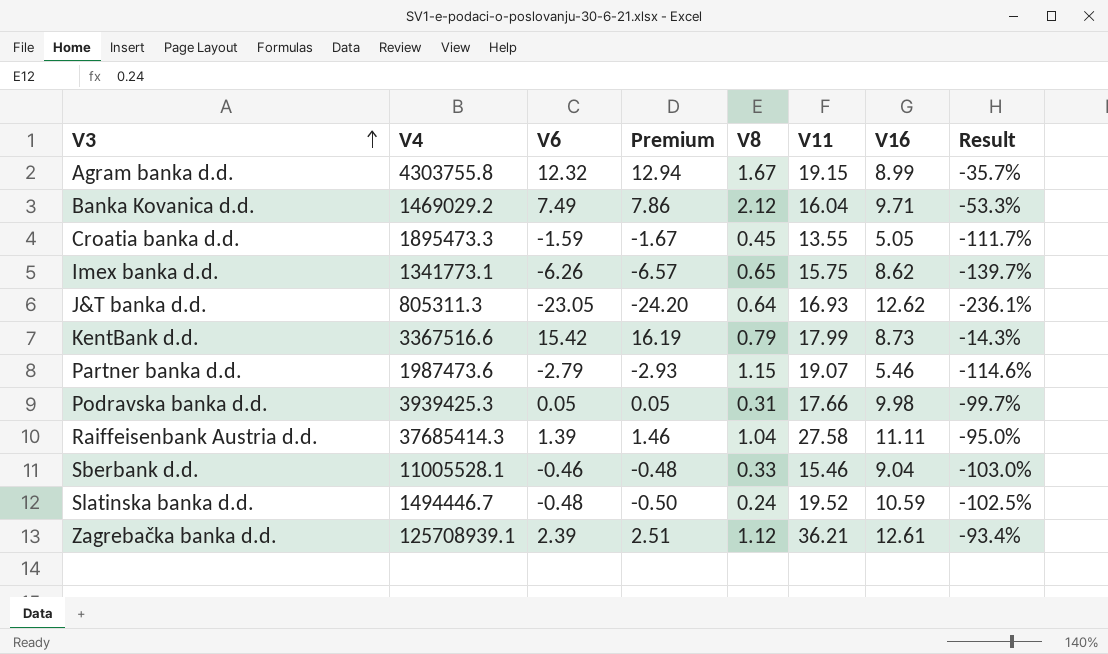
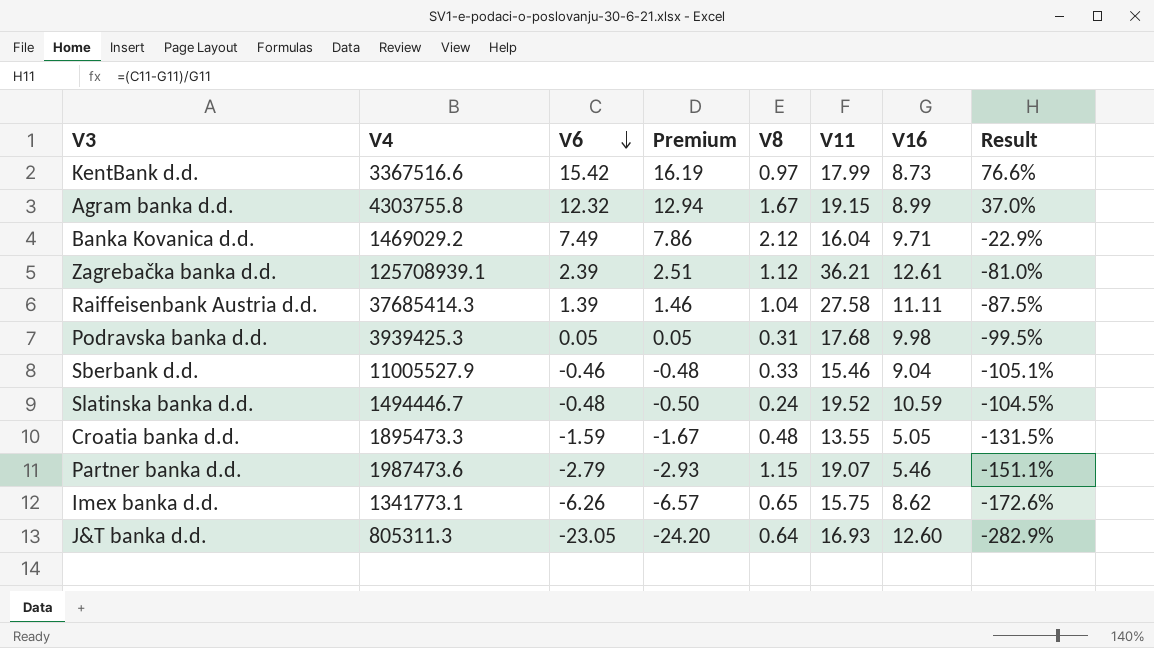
row order: V3 ascending -> V6 descending
column Result | formula: ([V6] - [V11]) / [V11] -> ([V6] - [V16]) / [V16]
KentBank d.d. | V8: 0.79 -> 0.97
Podravska banka d.d. | V11: 17.66 -> 17.68
Sberbank d.d. | V4: 11005528.1 -> 11005527.9
Croatia banka d.d. | V8: 0.45 -> 0.48
J&T banka d.d. | V16: 12.62 -> 12.60

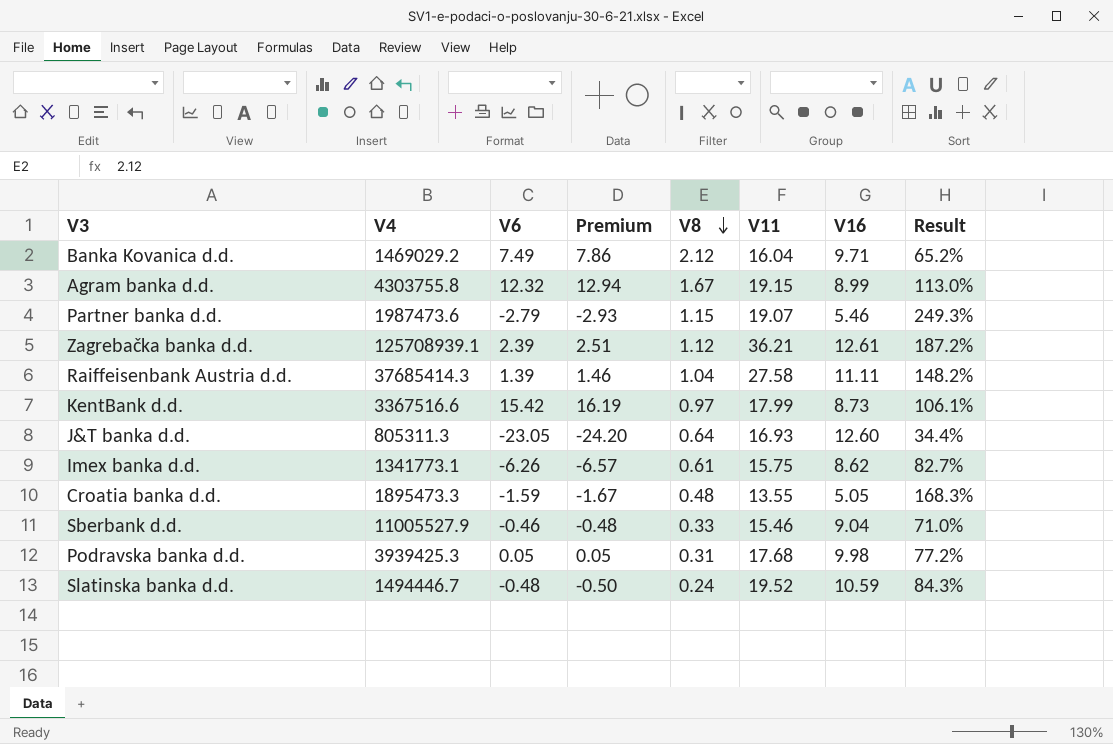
row order: V6 descending -> V8 descending
column Result | formula: ([V6] - [V16]) / [V16] -> ([V11] - [V16]) / [V16]
Imex banka d.d. | V8: 0.65 -> 0.61

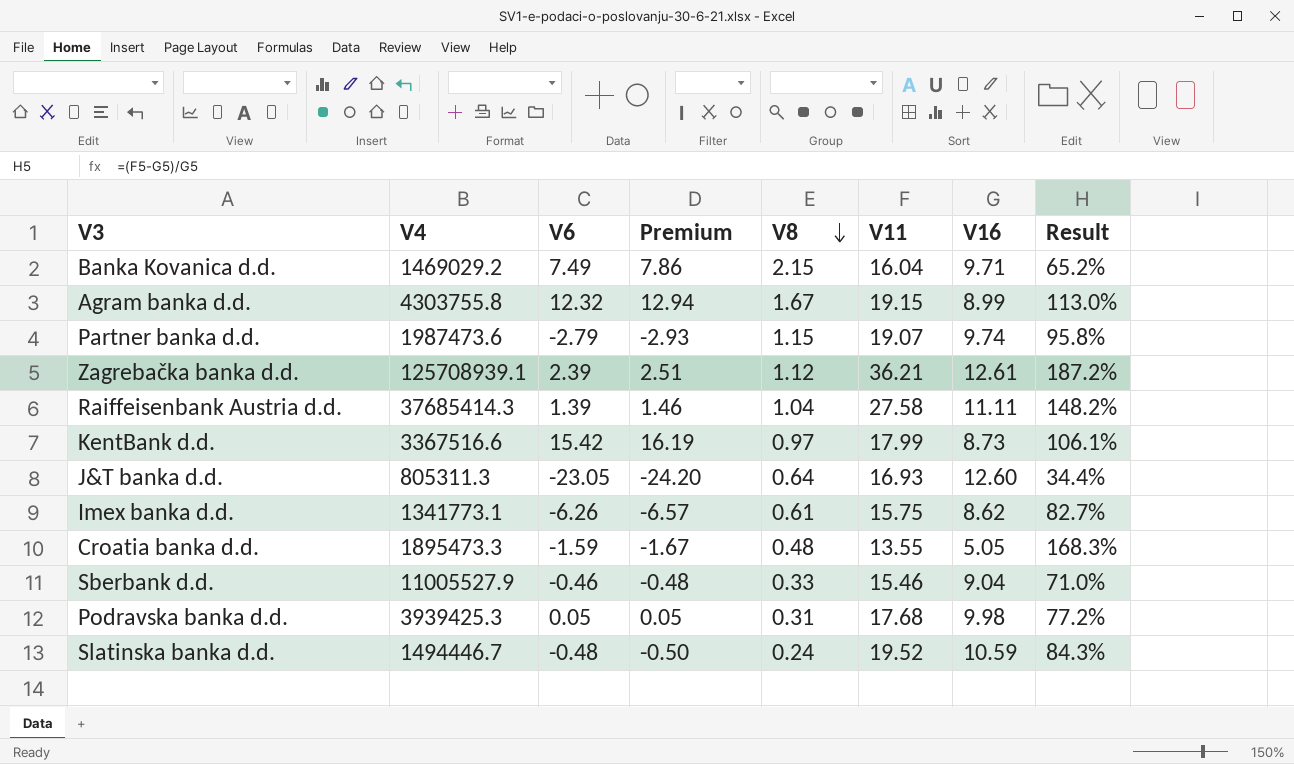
Banka Kovanica d.d. | V8: 2.12 -> 2.15
Partner banka d.d. | V16: 5.46 -> 9.74
Partner banka d.d. | Result: 249.3% -> 95.8%

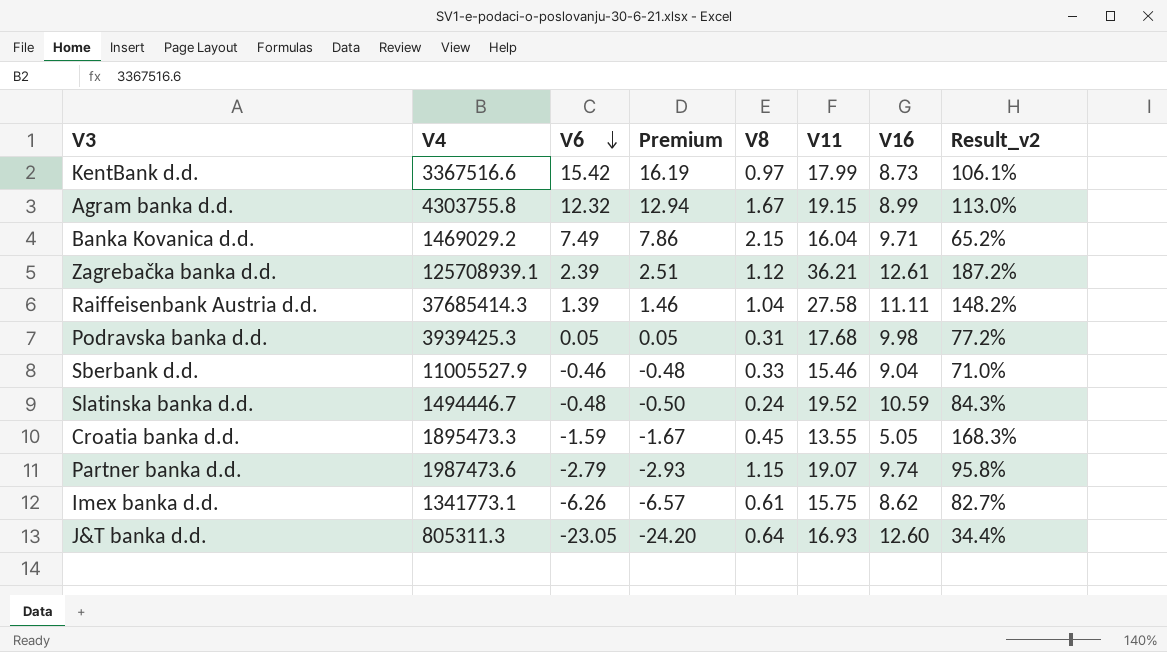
row order: V8 descending -> V6 descending
column name: Result -> Result_v2
Croatia banka d.d. | V8: 0.48 -> 0.45

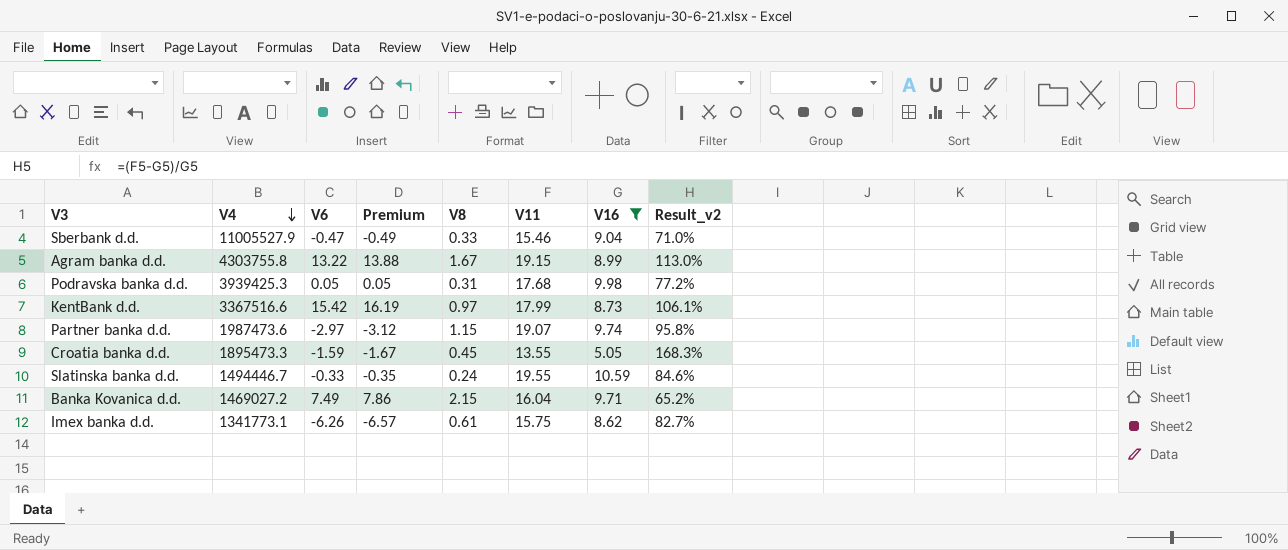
filter: none -> V16 <= 10.59
row order: V6 descending -> V4 descending
Sberbank d.d. | V6: -0.46 -> -0.47
Sberbank d.d. | Premium: -0.48 -> -0.49
Agram banka d.d. | V6: 12.32 -> 13.22
Agram banka d.d. | Premium: 12.94 -> 13.88
Partner banka d.d. | V6: -2.79 -> -2.97
Partner banka d.d. | Premium: -2.93 -> -3.12
Slatinska banka d.d. | V6: -0.48 -> -0.33
Slatinska banka d.d. | Premium: -0.50 -> -0.35
Slatinska banka d.d. | V11: 19.52 -> 19.55
Slatinska banka d.d. | Result_v2: 84.3% -> 84.6%
Banka Kovanica d.d. | V4: 1469029.2 -> 1469027.2

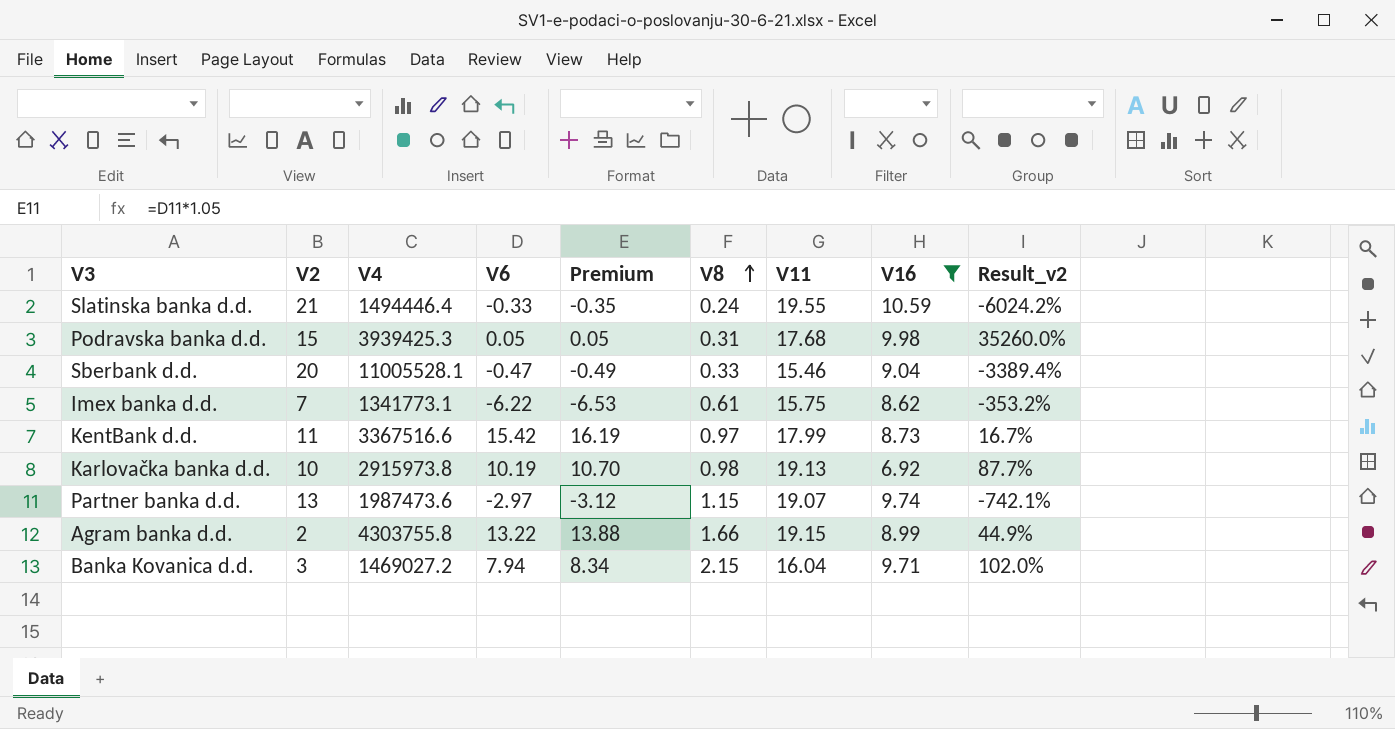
row order: V4 descending -> V8 ascending
column V2 | position: none -> 2
column Result_v2 | formula: ([V11] - [V16]) / [V16] -> ([V11] - [V6]) / [V6]
row Croatia banka d.d.: 1895473.3 | -1.59 | -1.67 | 0.45 | 13.55 | 5.05 | 168.3% -> none
Slatinska banka d.d. | V4: 1494446.7 -> 1494446.4
Sberbank d.d. | V4: 11005527.9 -> 11005528.1
Imex banka d.d. | V6: -6.26 -> -6.22
Imex banka d.d. | Premium: -6.57 -> -6.53
row Karlovačka banka d.d.: none -> 10 | 2915973.8 | 10.19 | 10.70 | 0.98 | 19.13 | 6.92 | 87.7%
Agram banka d.d. | V8: 1.67 -> 1.66
Banka Kovanica d.d. | V6: 7.49 -> 7.94
Banka Kovanica d.d. | Premium: 7.86 -> 8.34

